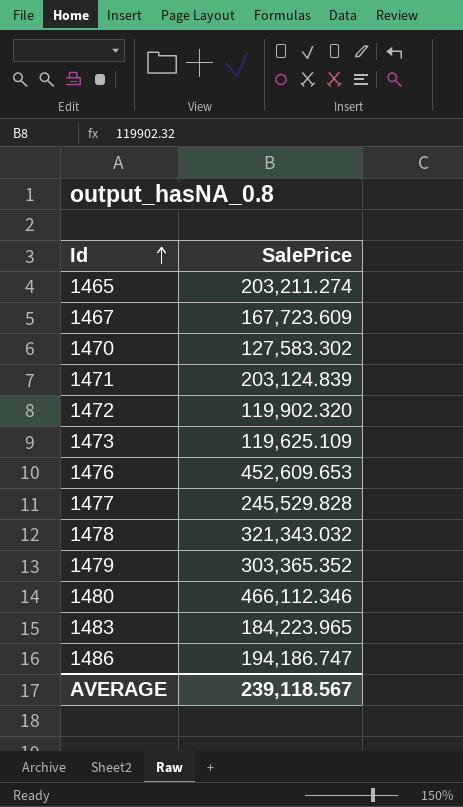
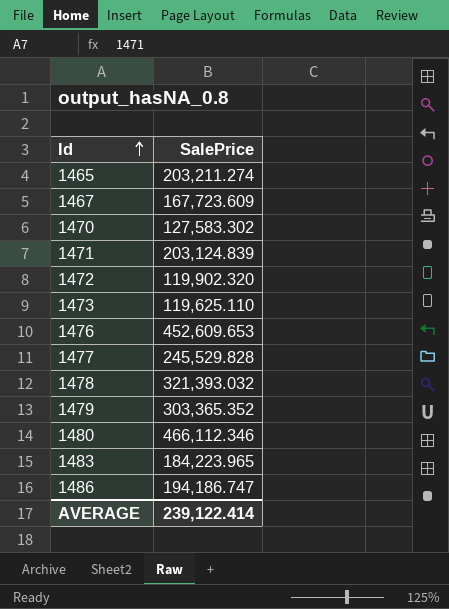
1473 | SalePrice: 119,625.109 -> 119,625.110
1478 | SalePrice: 321,343.032 -> 321,393.032
AVERAGE | SalePrice: 239,118.567 -> 239,122.414

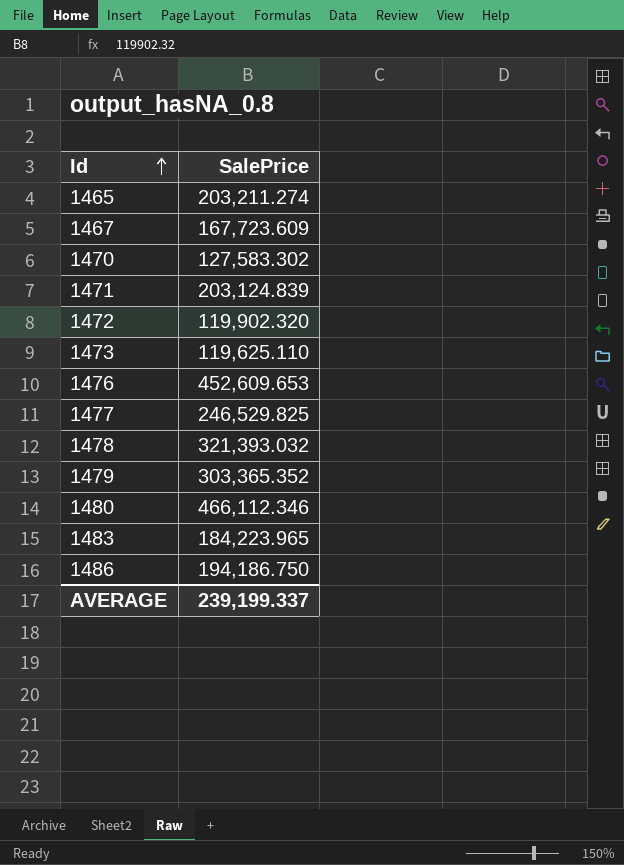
1477 | SalePrice: 245,529.828 -> 246,529.825
1486 | SalePrice: 194,186.747 -> 194,186.750
AVERAGE | SalePrice: 239,122.414 -> 239,199.337

